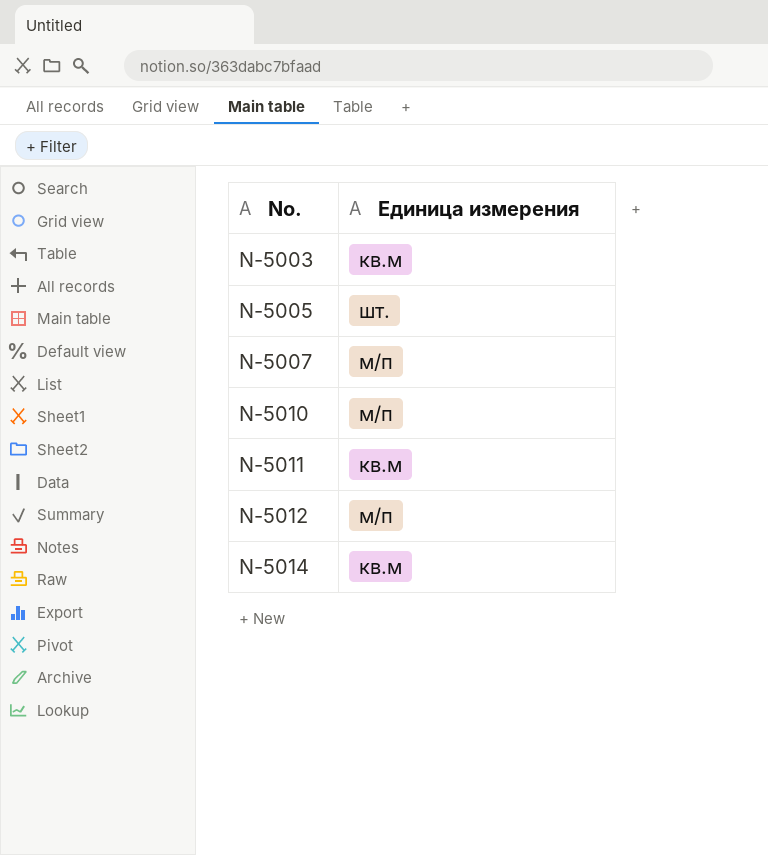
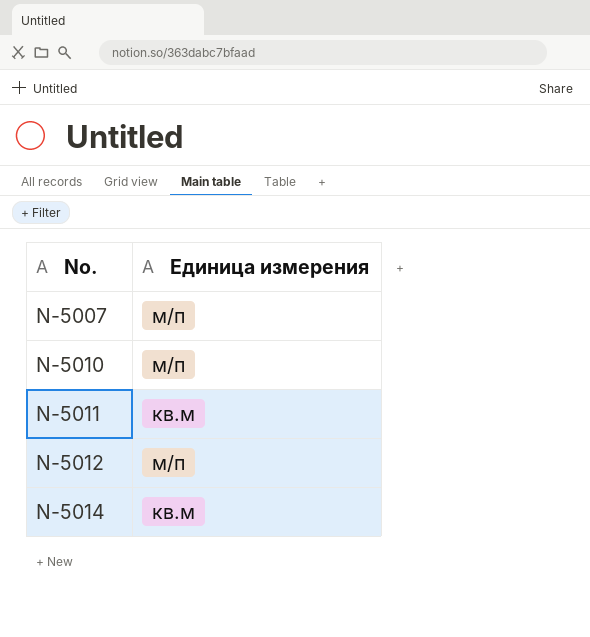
row N-5003: кв.м -> none
row N-5005: шт. -> none

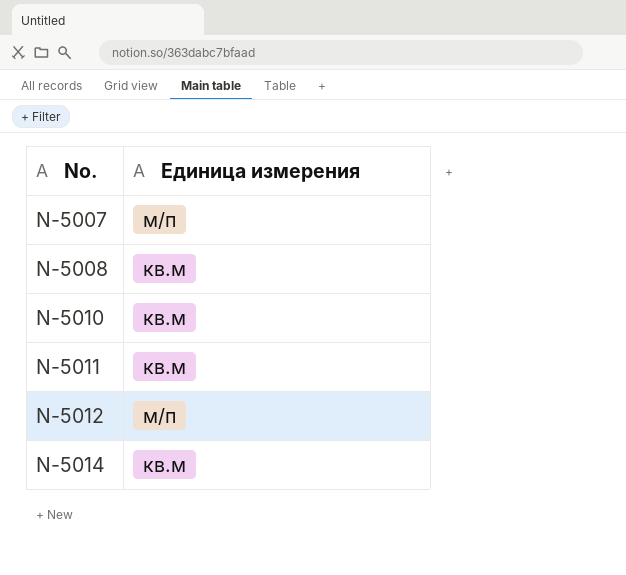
row N-5008: none -> кв.м
N-5010 | Единица измерения: м/п -> кв.м

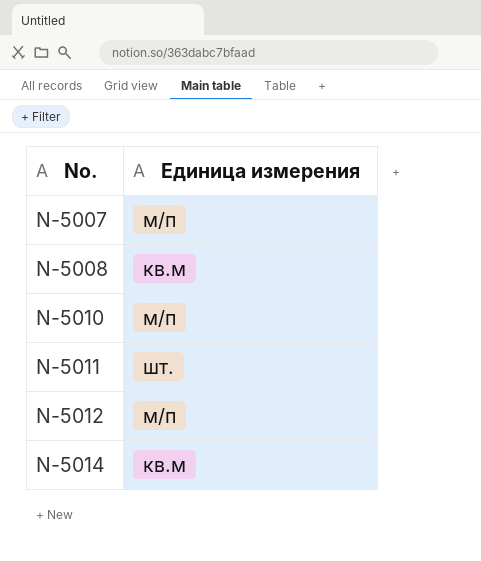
N-5010 | Единица измерения: кв.м -> м/п
N-5011 | Единица измерения: кв.м -> шт.

